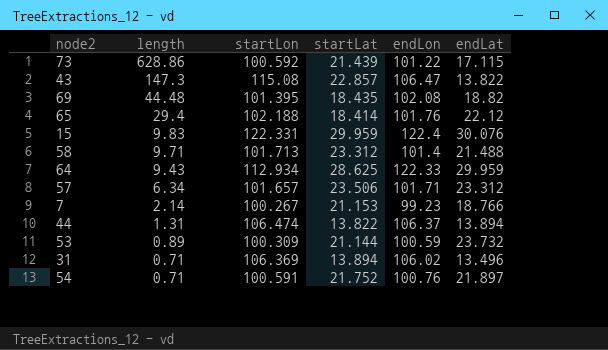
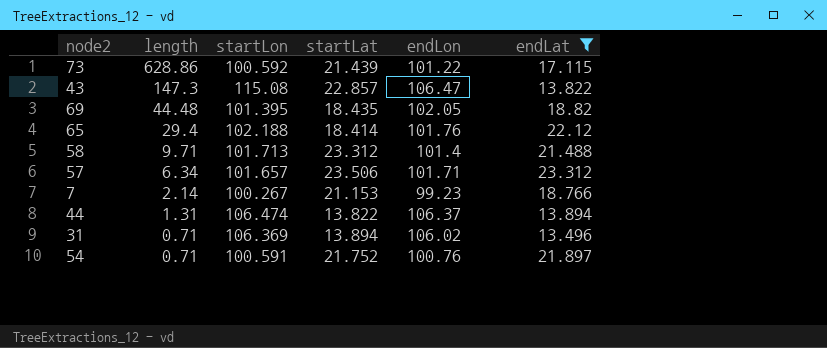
filter: none -> endLat <= 23.312
69 | endLon: 102.08 -> 102.05

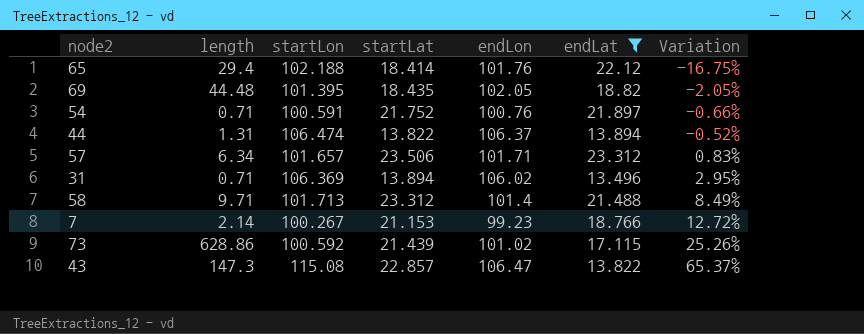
row order: length descending -> Variation ascending
column Variation | formula: none -> ([startLat] - [endLat]) / [endLat]
73 | endLon: 101.22 -> 101.02

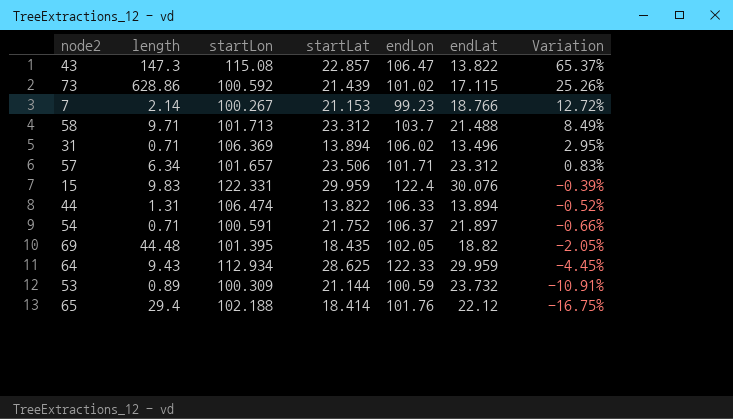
filter: endLat <= 23.312 -> none
row order: Variation ascending -> Variation descending
58 | endLon: 101.4 -> 103.7
44 | endLon: 106.37 -> 106.33
54 | endLon: 100.76 -> 106.37

